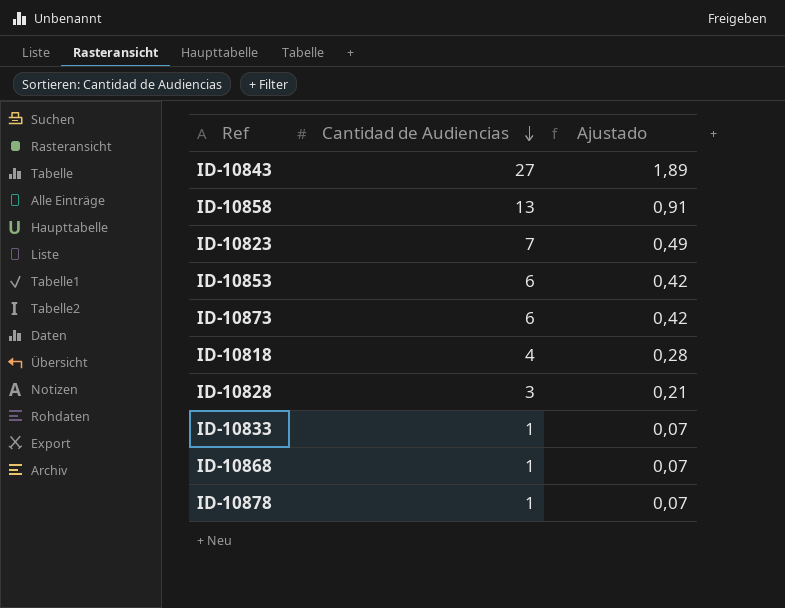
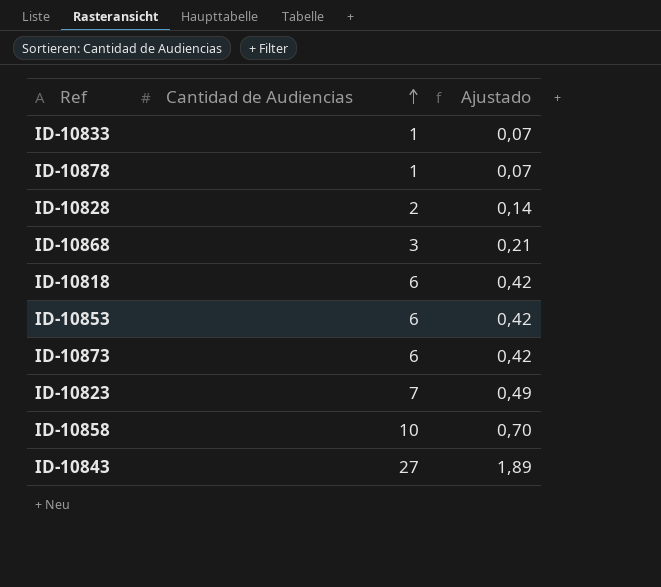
row order: Cantidad de Audiencias descending -> Cantidad de Audiencias ascending
ID-10828 | Cantidad de Audiencias: 3 -> 2
ID-10828 | Ajustado: 0,21 -> 0,14
ID-10868 | Cantidad de Audiencias: 1 -> 3
ID-10868 | Ajustado: 0,07 -> 0,21
ID-10818 | Cantidad de Audiencias: 4 -> 6
ID-10818 | Ajustado: 0,28 -> 0,42
ID-10858 | Cantidad de Audiencias: 13 -> 10
ID-10858 | Ajustado: 0,91 -> 0,70

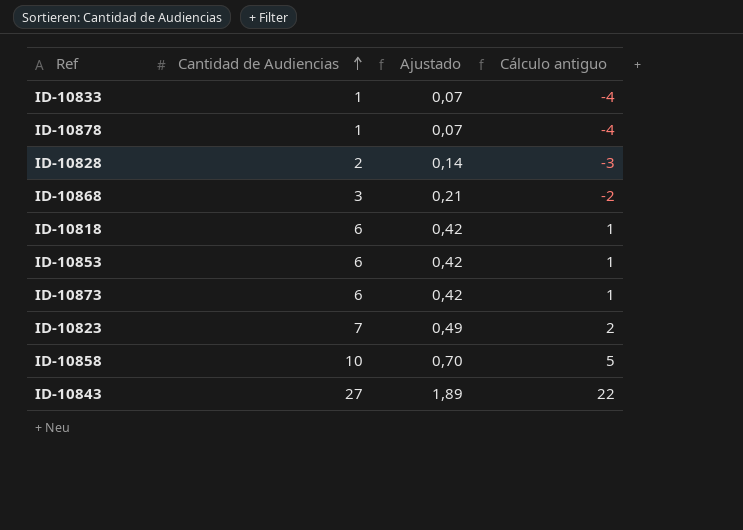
column Cálculo antiguo | formula: none -> [Cantidad de Audiencias] - 5

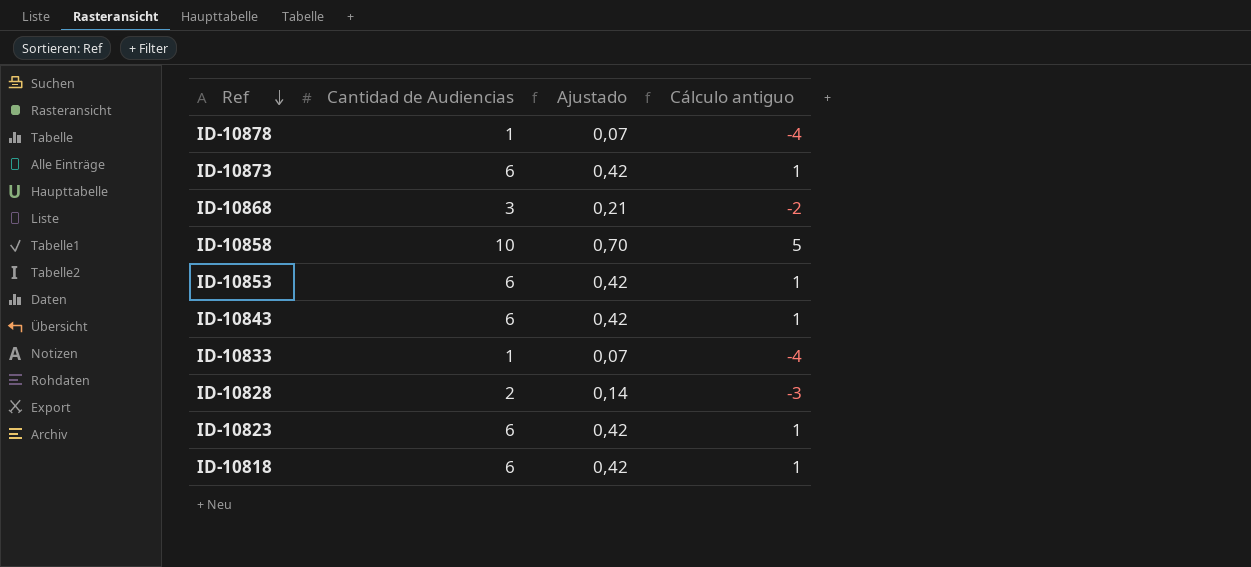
row order: Cantidad de Audiencias ascending -> Ref descending
ID-10843 | Cantidad de Audiencias: 27 -> 6
ID-10843 | Ajustado: 1,89 -> 0,42
ID-10843 | Cálculo antiguo: 22 -> 1
ID-10823 | Cantidad de Audiencias: 7 -> 6
ID-10823 | Ajustado: 0,49 -> 0,42
ID-10823 | Cálculo antiguo: 2 -> 1

